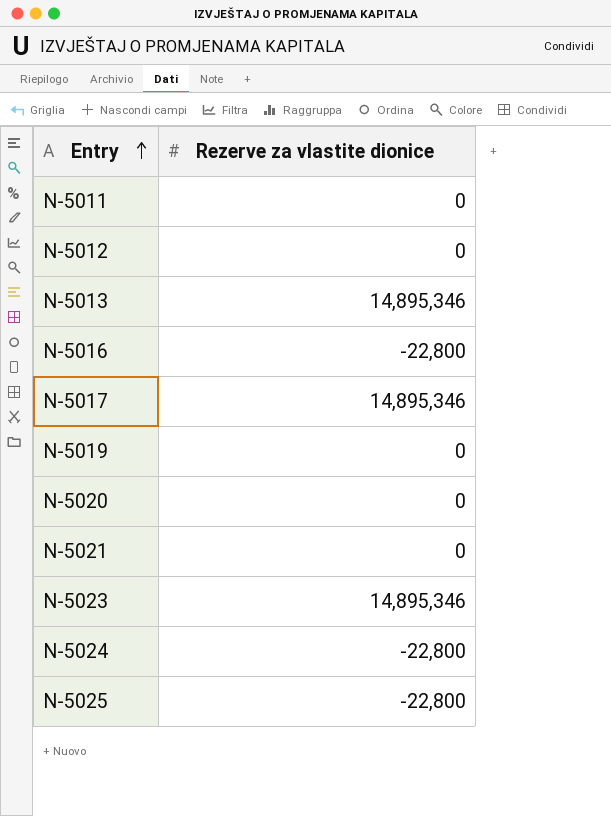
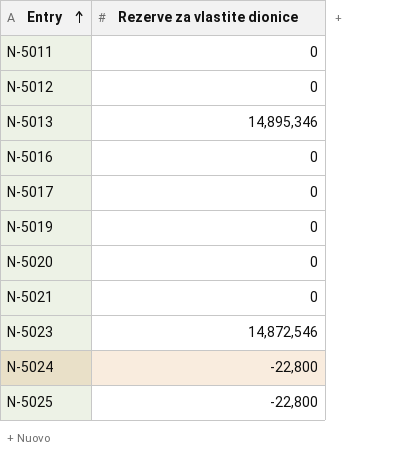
N-5016 | Rezerve za vlastite dionice: -22,800 -> 0
N-5017 | Rezerve za vlastite dionice: 14,895,346 -> 0
N-5023 | Rezerve za vlastite dionice: 14,895,346 -> 14,872,546

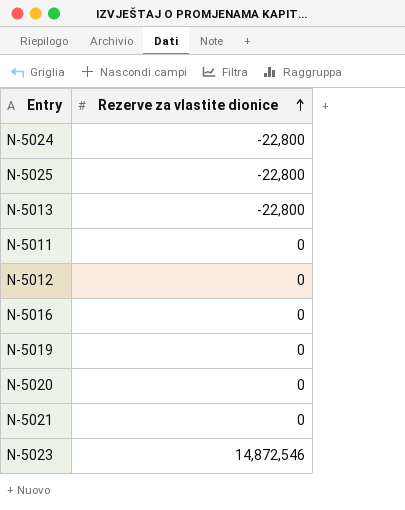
row order: Entry ascending -> Rezerve za vlastite dionice ascending
row N-5017: 0 -> none
N-5013 | Rezerve za vlastite dionice: 14,895,346 -> -22,800

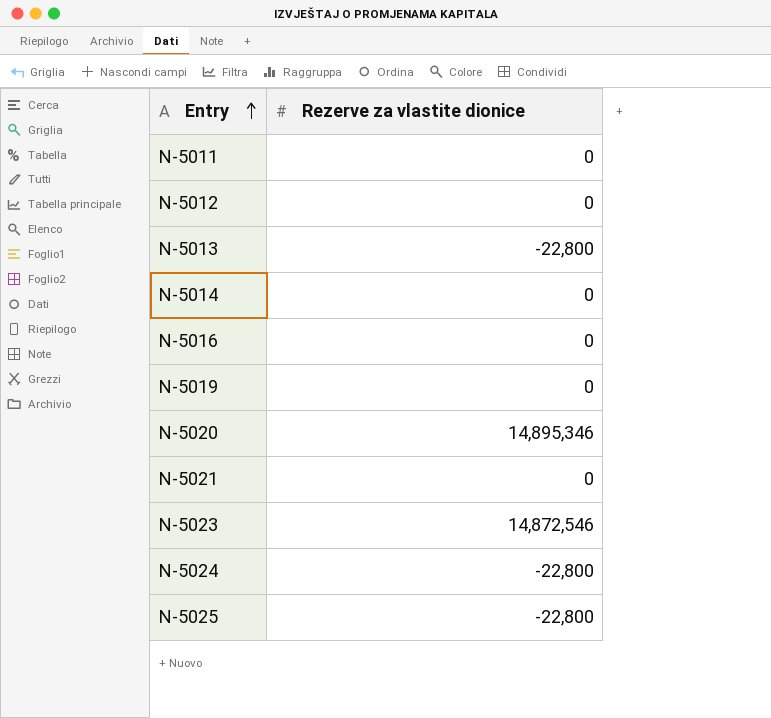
row order: Rezerve za vlastite dionice ascending -> Entry ascending
row N-5014: none -> 0
N-5020 | Rezerve za vlastite dionice: 0 -> 14,895,346

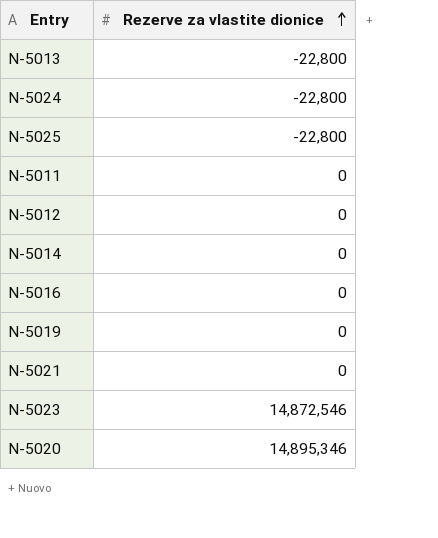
row order: Entry ascending -> Rezerve za vlastite dionice ascending

